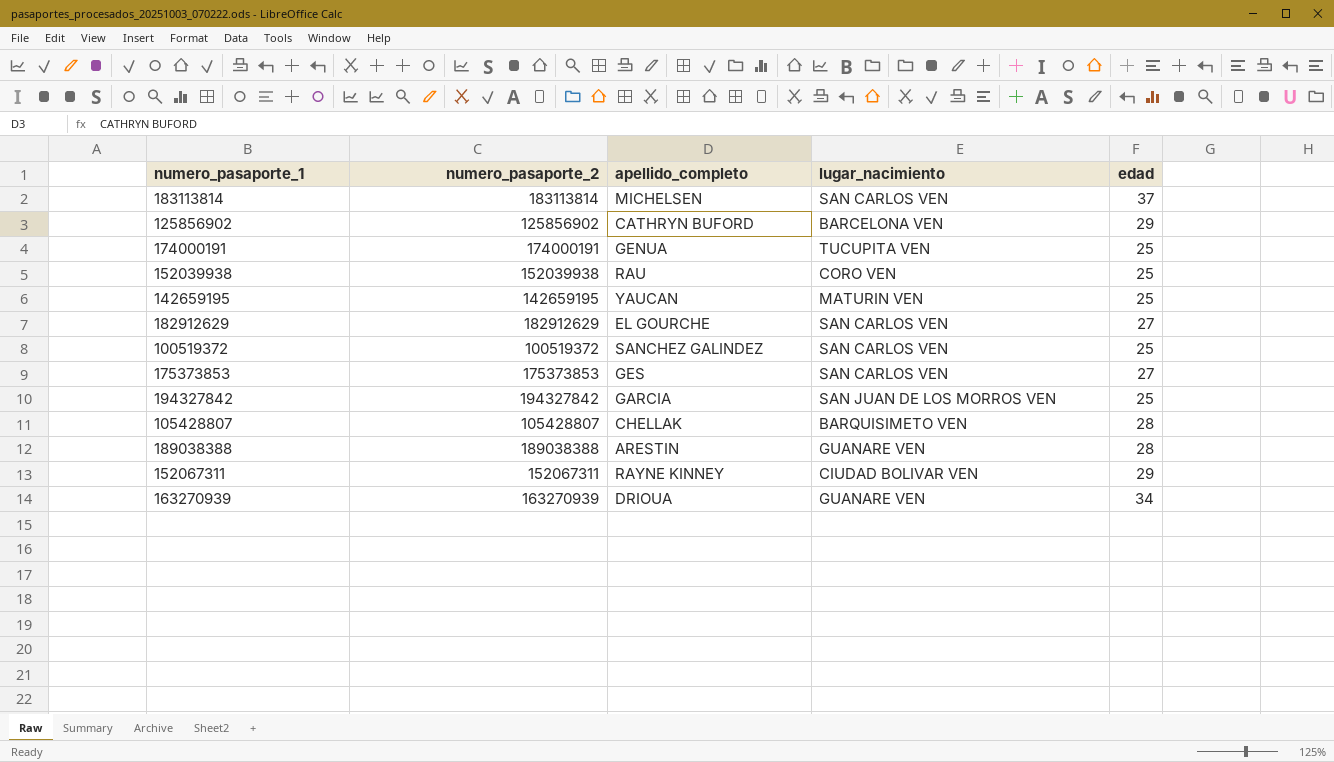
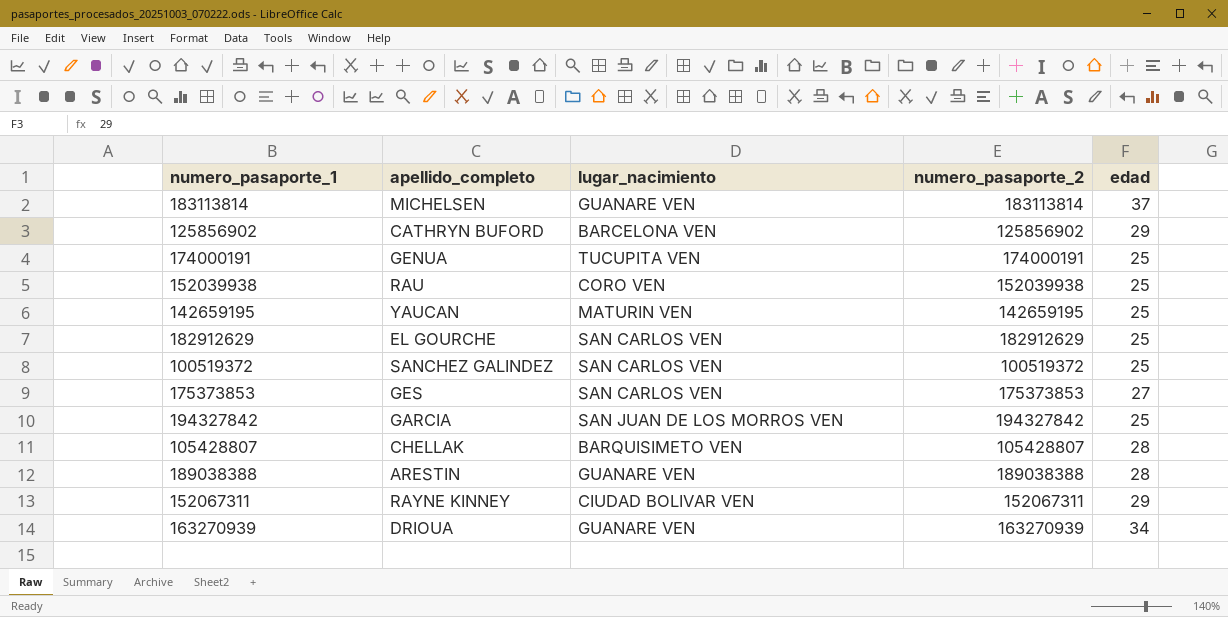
column numero_pasaporte_2 | position: 2 -> 4
183113814 | lugar_nacimiento: SAN CARLOS VEN -> GUANARE VEN
182912629 | edad: 27 -> 25

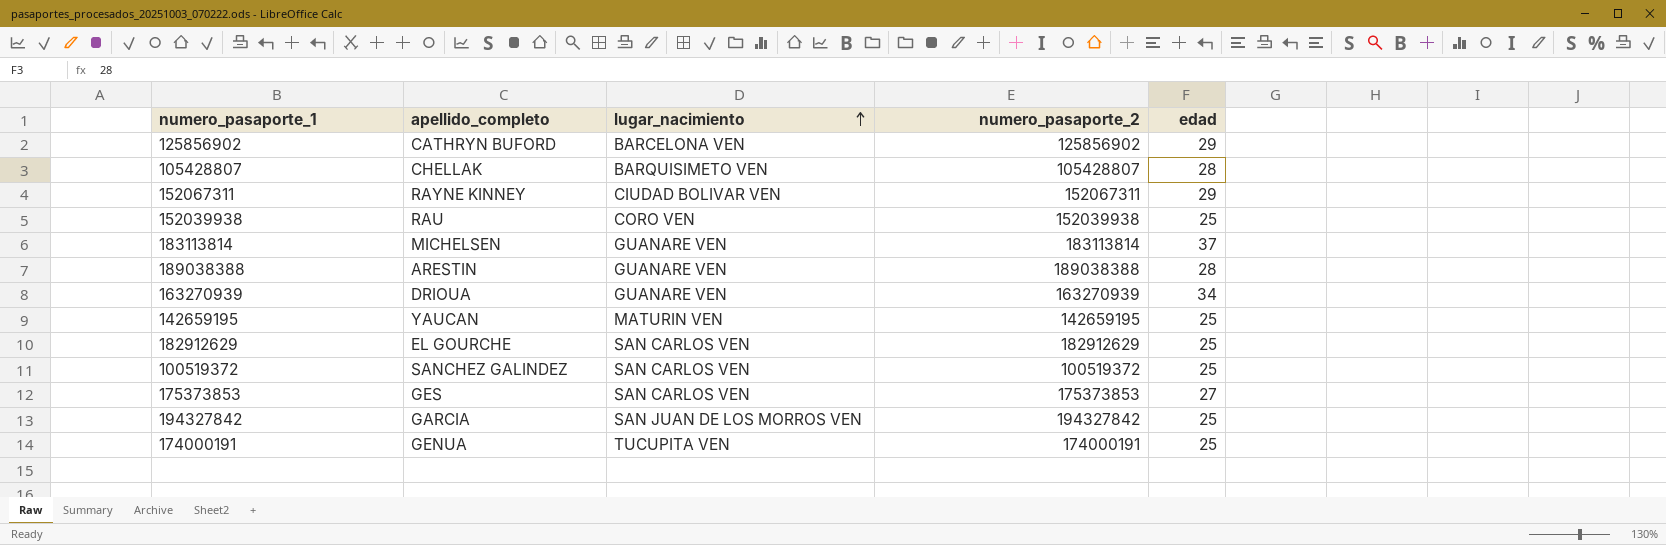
row order: none -> lugar_nacimiento ascending

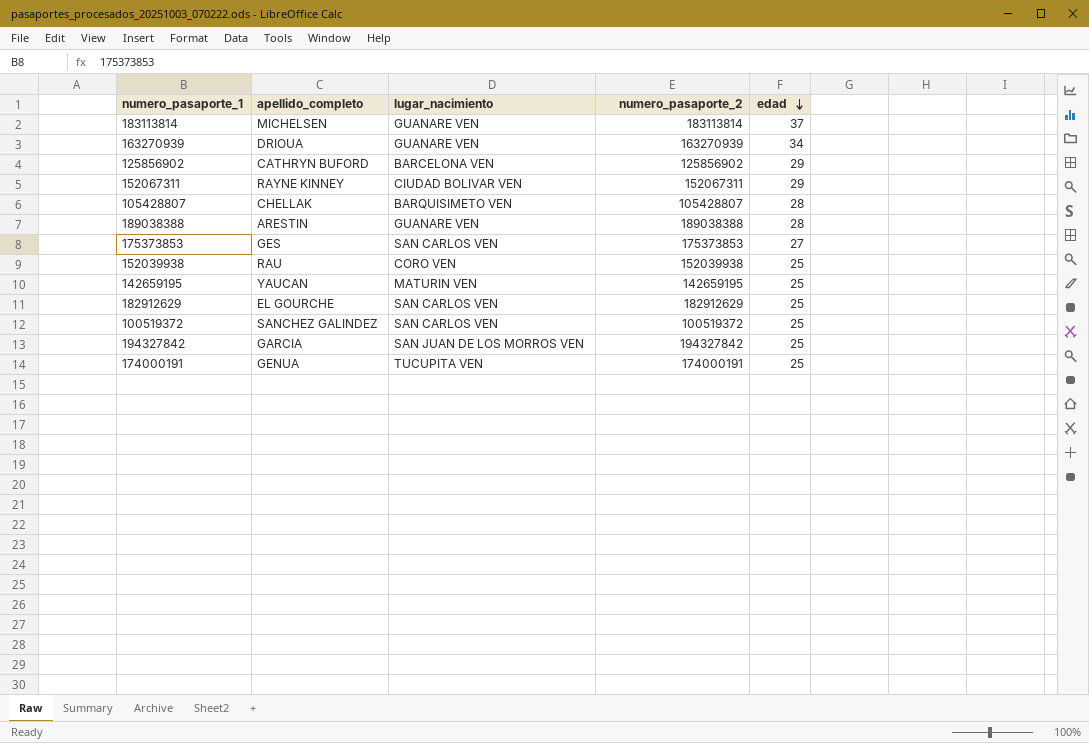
row order: lugar_nacimiento ascending -> edad descending

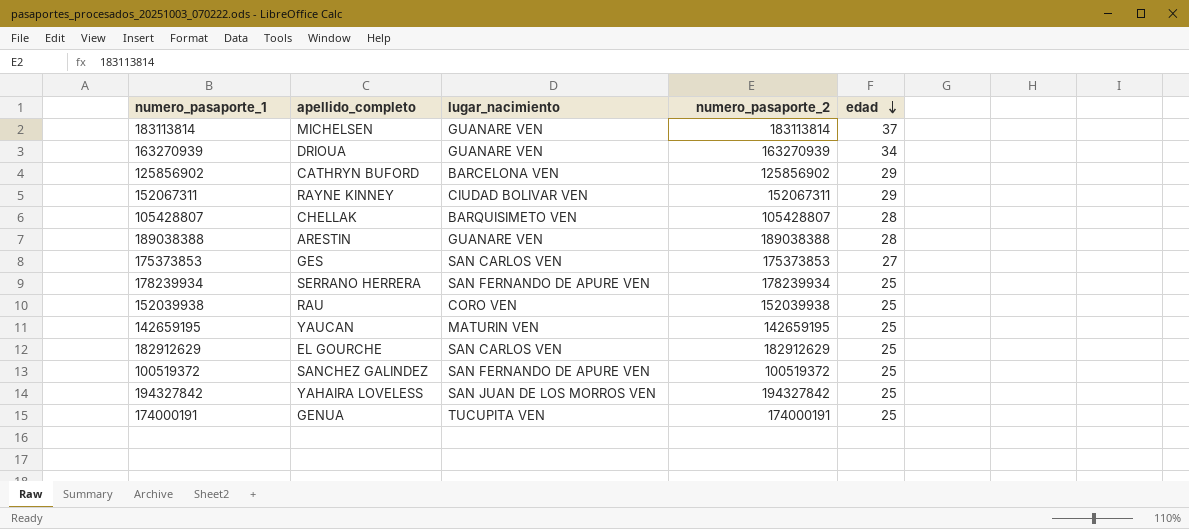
row 178239934: none -> SERRANO HERRERA | SAN FERNANDO DE APURE VEN | 178239934 | 25
100519372 | lugar_nacimiento: SAN CARLOS VEN -> SAN FERNANDO DE APURE VEN
194327842 | apellido_completo: GARCIA -> YAHAIRA LOVELESS

